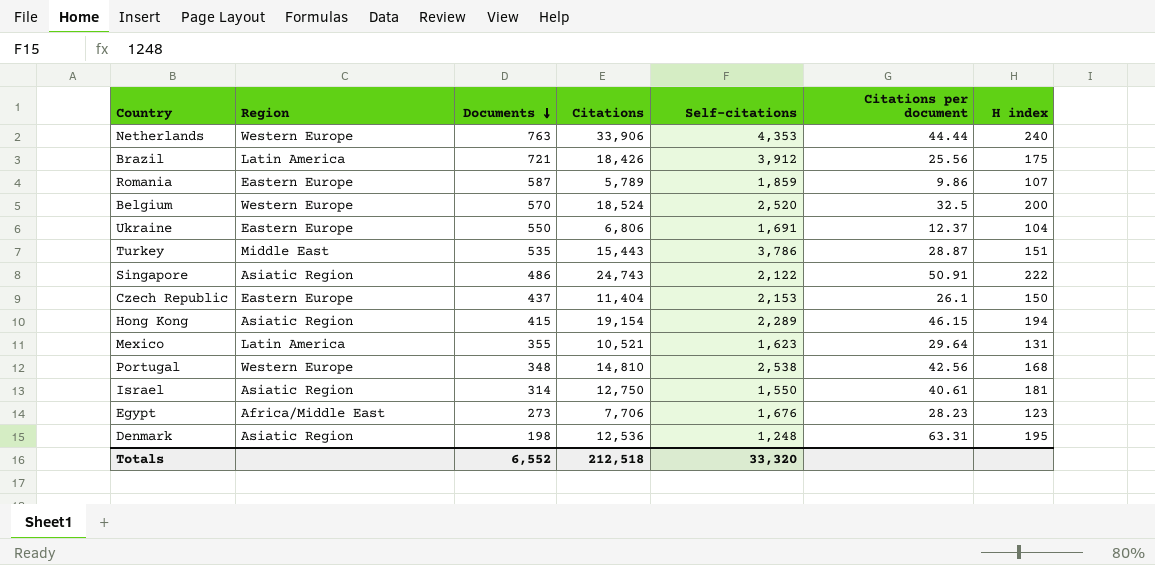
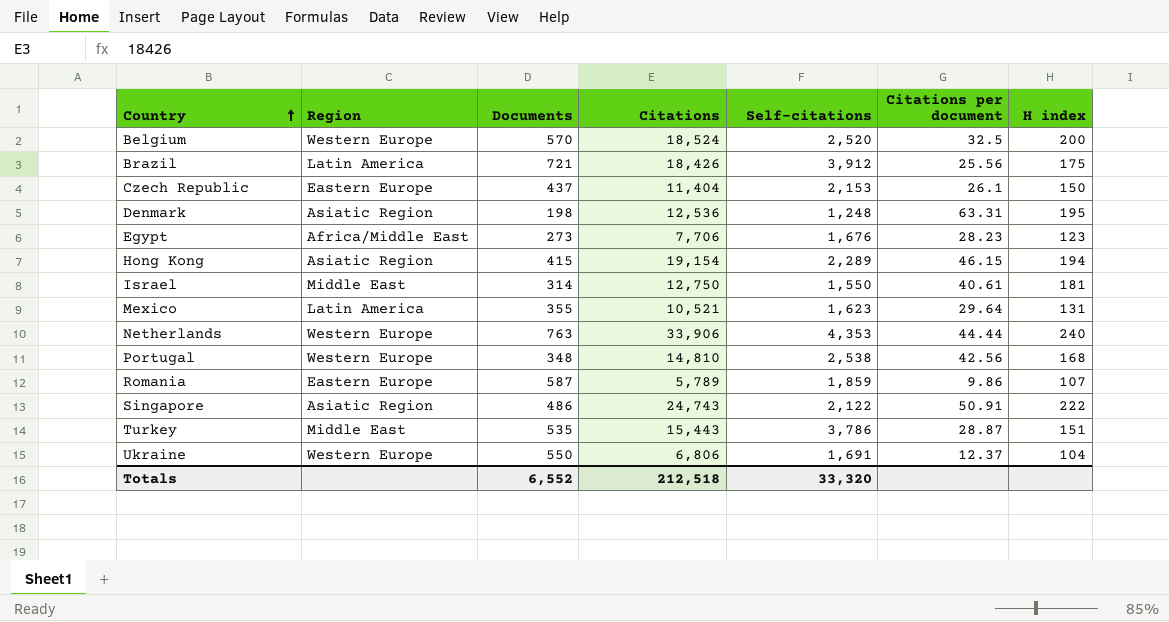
row order: Documents descending -> Country ascending
Israel | Region: Asiatic Region -> Middle East
Ukraine | Region: Eastern Europe -> Western Europe

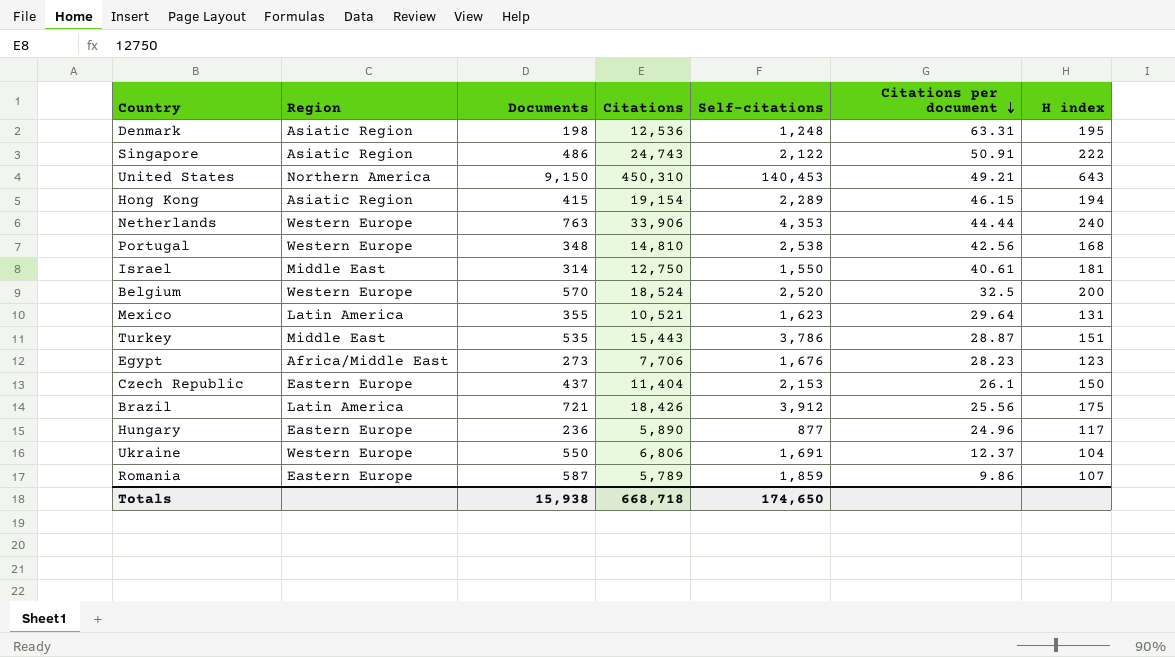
row order: Country ascending -> Citations per document descending
row United States: none -> Northern America | 9,150 | 450,310 | 140,453 | 49.21 | 643
row Hungary: none -> Eastern Europe | 236 | 5,890 | 877 | 24.96 | 117
Totals | Documents: 6,552 -> 15,938
Totals | Citations: 212,518 -> 668,718
Totals | Self-citations: 33,320 -> 174,650

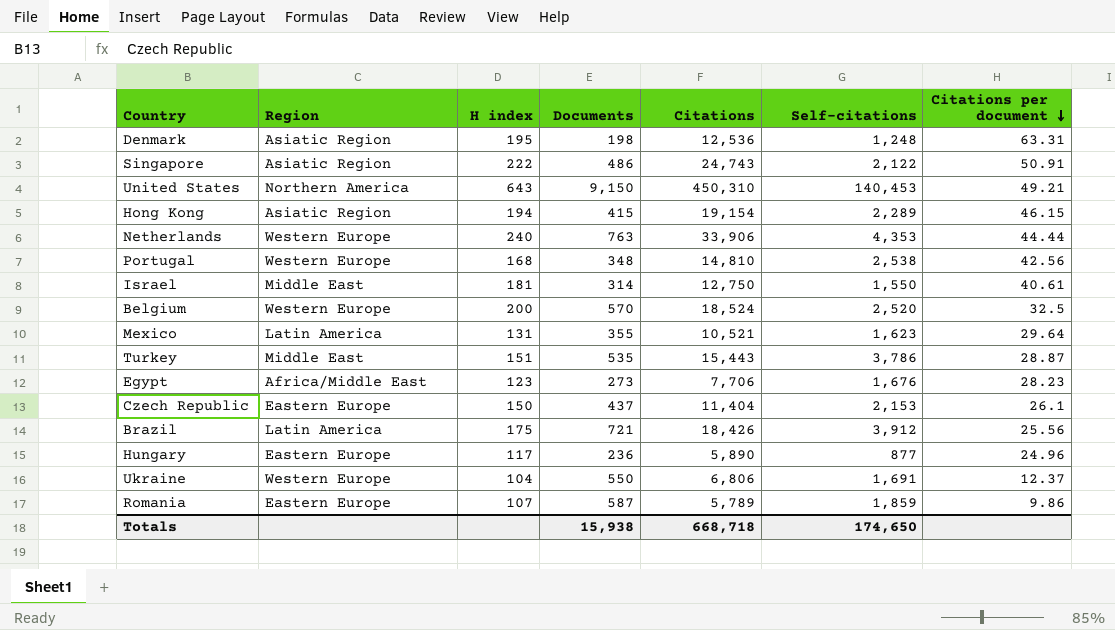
column H index | position: 7 -> 3

